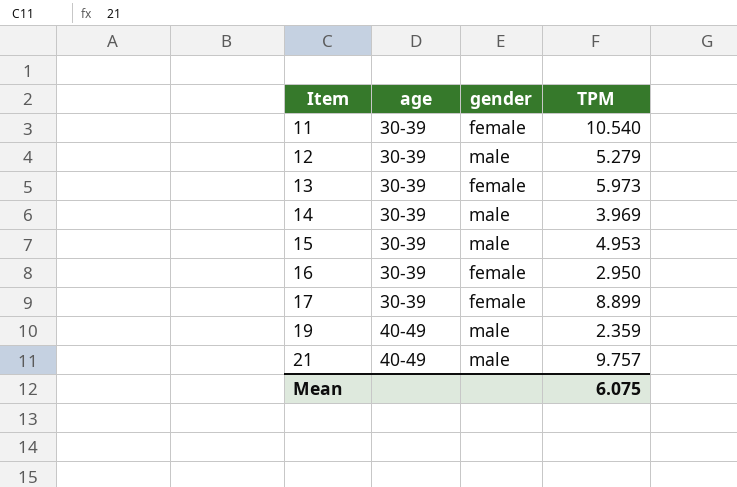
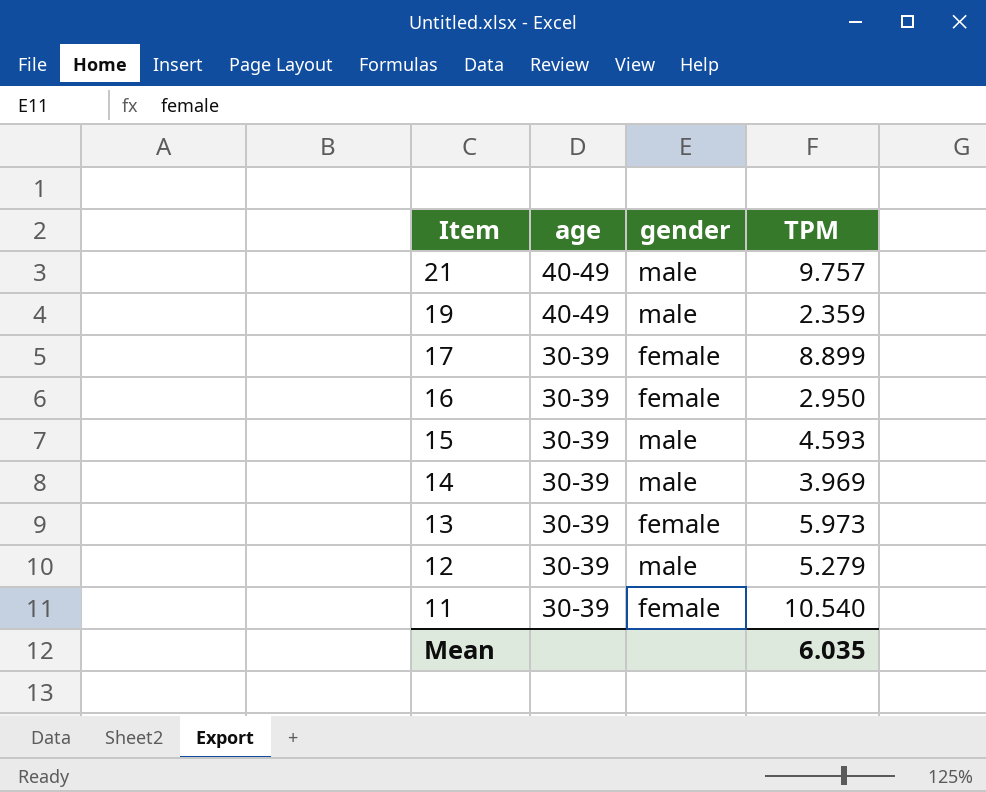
row order: Item ascending -> Item descending
15 | TPM: 4.953 -> 4.593
Mean | TPM: 6.075 -> 6.035

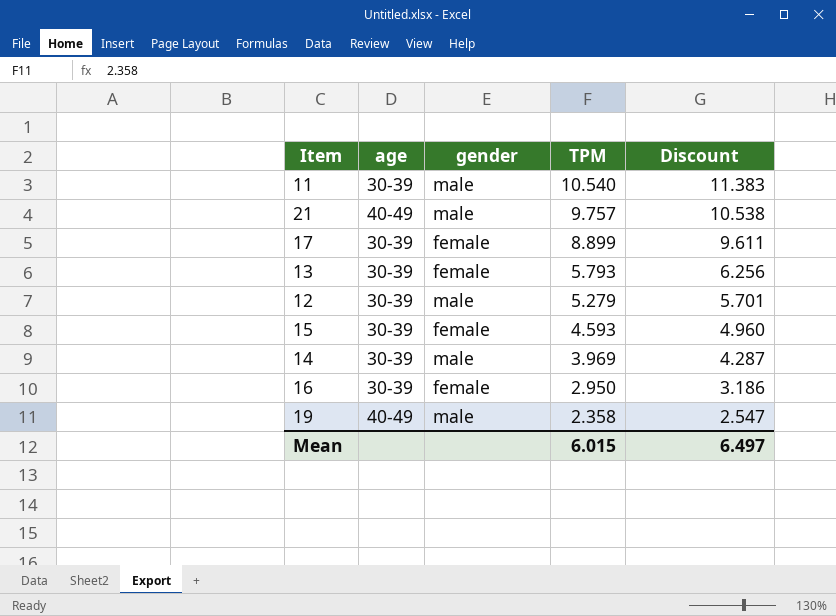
row order: Item descending -> TPM descending
column Discount | formula: none -> [TPM] * 1.08
11 | gender: female -> male
13 | TPM: 5.973 -> 5.793
15 | gender: male -> female
19 | TPM: 2.359 -> 2.358
Mean | TPM: 6.035 -> 6.015

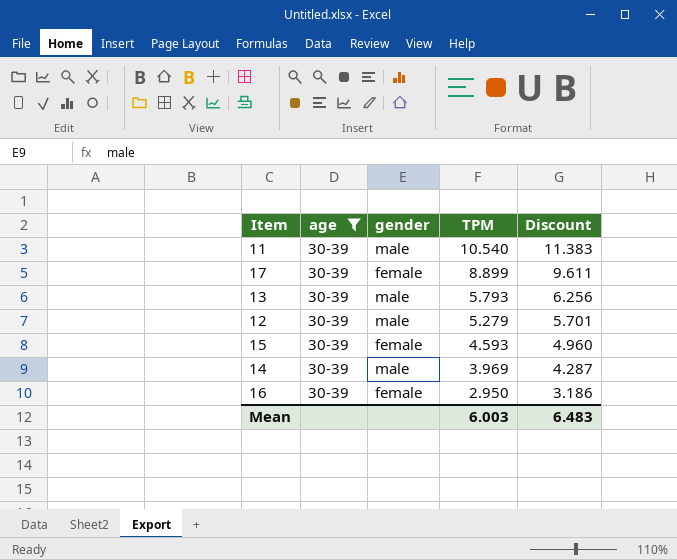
filter: none -> age = 30-39
13 | gender: female -> male
Mean | TPM: 6.015 -> 6.003
Mean | Discount: 6.497 -> 6.483

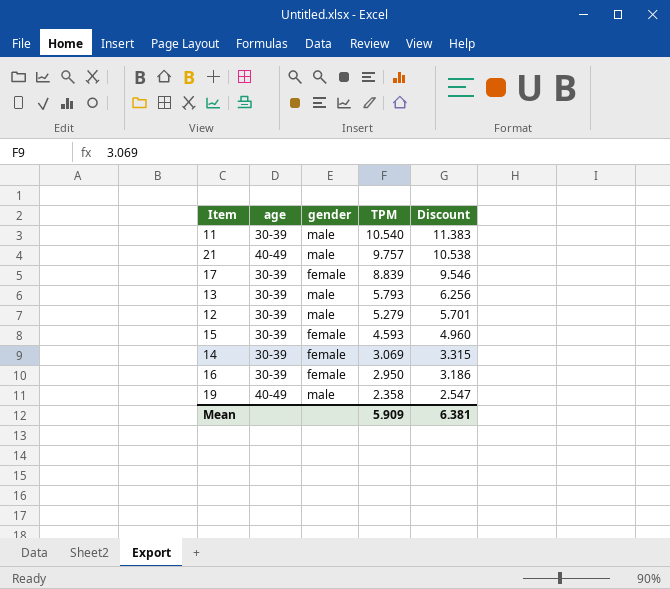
filter: age = 30-39 -> none
17 | TPM: 8.899 -> 8.839
17 | Discount: 9.611 -> 9.546
14 | gender: male -> female
14 | TPM: 3.969 -> 3.069
14 | Discount: 4.287 -> 3.315
Mean | TPM: 6.003 -> 5.909
Mean | Discount: 6.483 -> 6.381

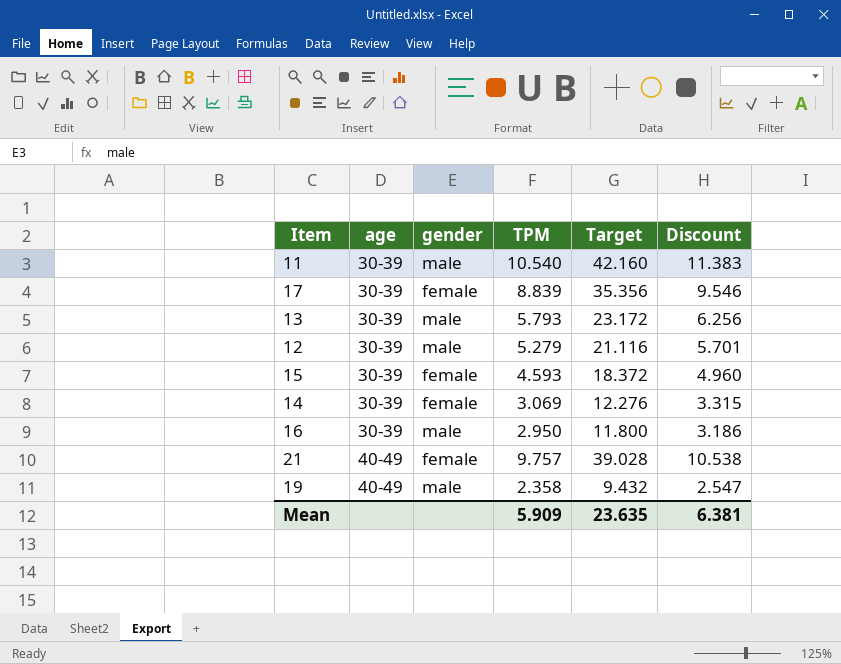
row order: TPM descending -> age ascending
column Target | formula: none -> [TPM] * 4
16 | gender: female -> male
21 | gender: male -> female

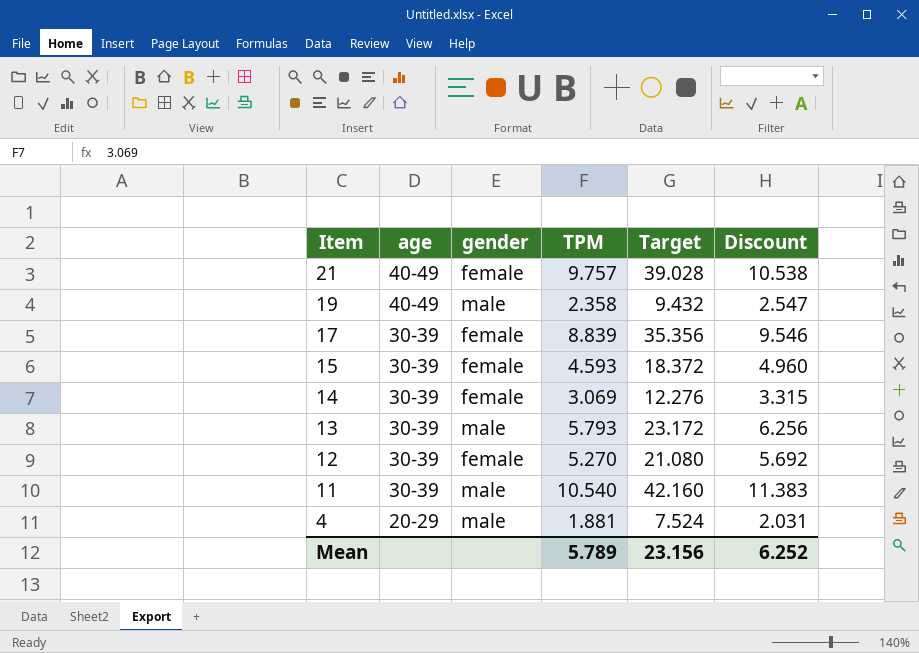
row order: age ascending -> Item descending
row 16: 30-39 | male | 2.950 | 11.800 | 3.186 -> none
12 | gender: male -> female
12 | TPM: 5.279 -> 5.270
12 | Target: 21.116 -> 21.080
12 | Discount: 5.701 -> 5.692
row 4: none -> 20-29 | male | 1.881 | 7.524 | 2.031
Mean | TPM: 5.909 -> 5.789
Mean | Target: 23.635 -> 23.156
Mean | Discount: 6.381 -> 6.252

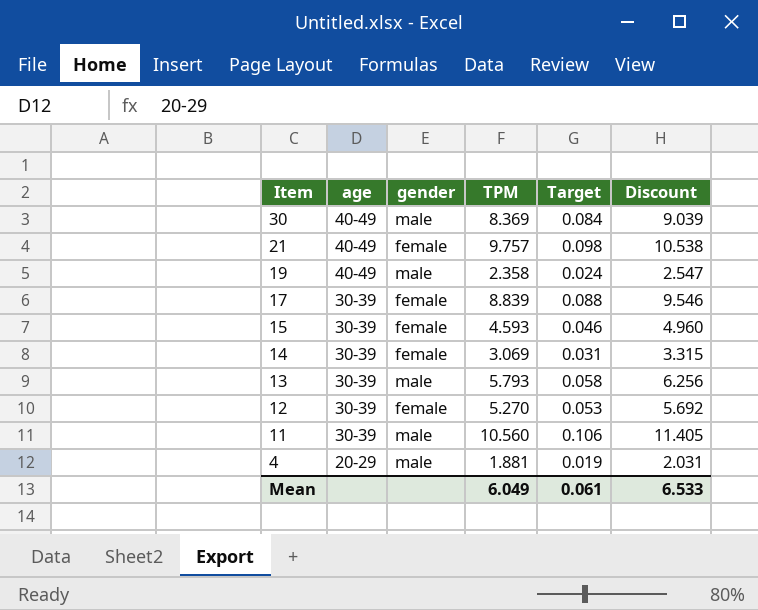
column Target | formula: [TPM] * 4 -> [TPM] * 0.01
row 30: none -> 40-49 | male | 8.369 | 0.084 | 9.039
11 | TPM: 10.540 -> 10.560
11 | Discount: 11.383 -> 11.405
Mean | TPM: 5.789 -> 6.049
Mean | Target: 23.156 -> 0.061
Mean | Discount: 6.252 -> 6.533

